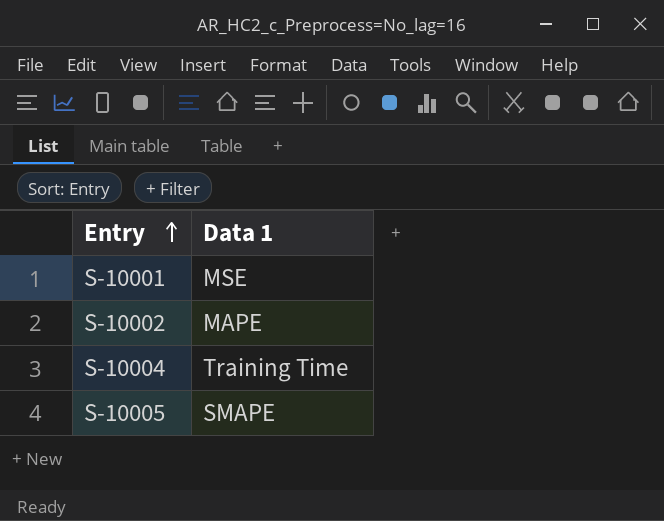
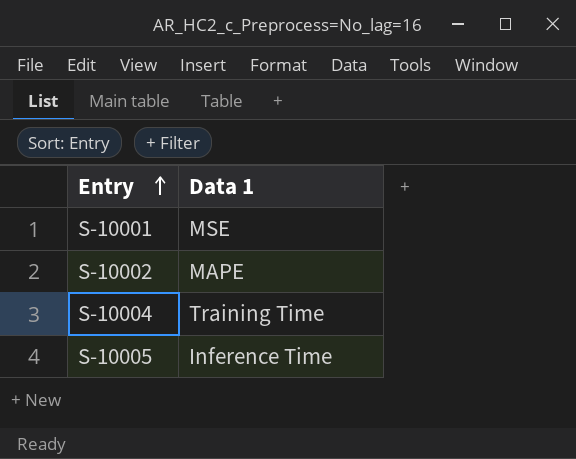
S-10005 | Data 1: SMAPE -> Inference Time

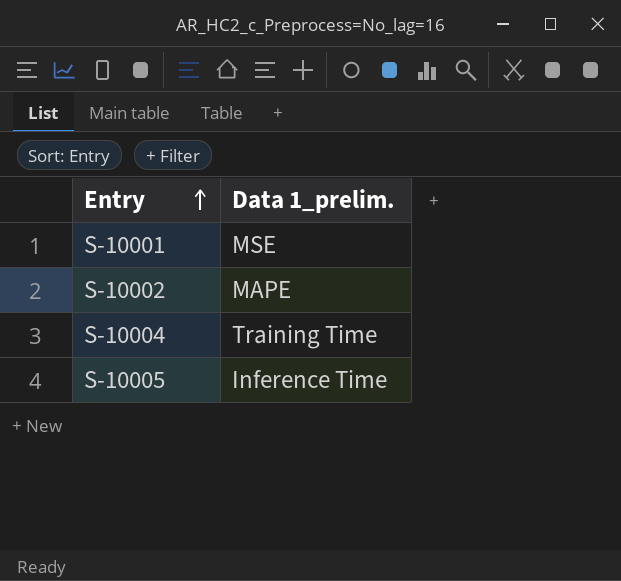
column name: Data 1 -> Data 1_prelim.

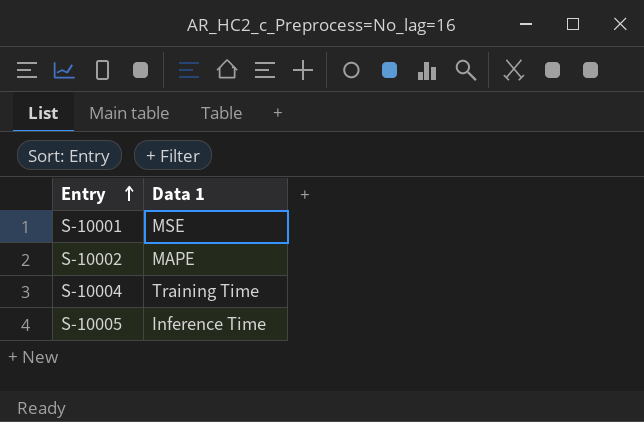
column name: Data 1_prelim. -> Data 1

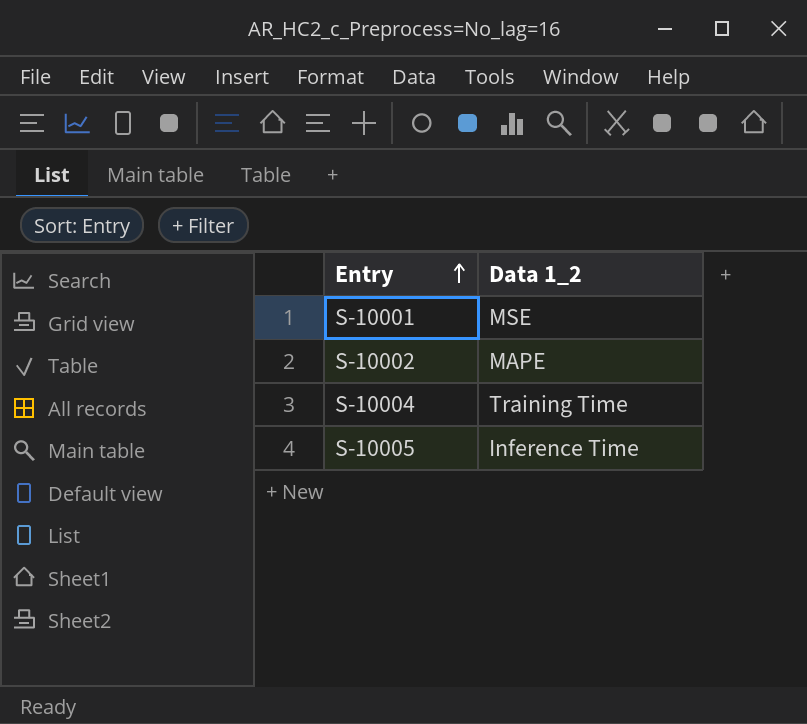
column name: Data 1 -> Data 1_2

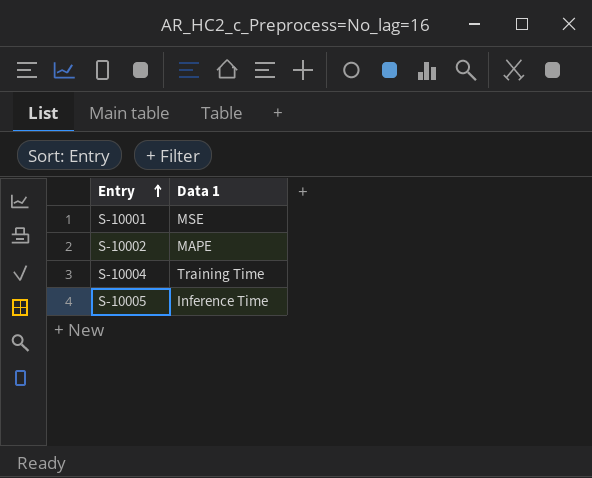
column name: Data 1_2 -> Data 1

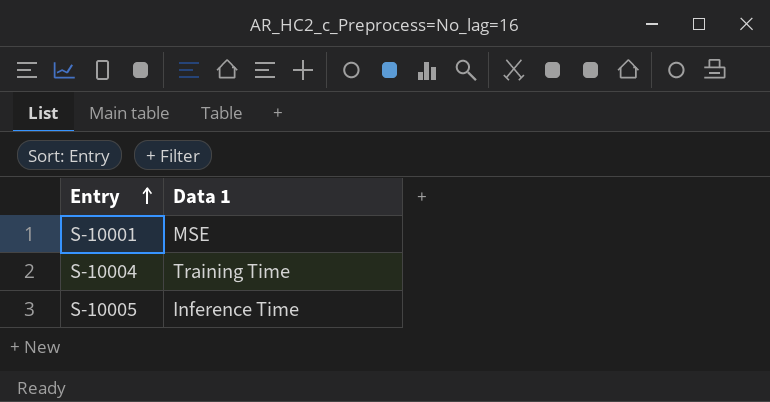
row S-10002: MAPE -> none

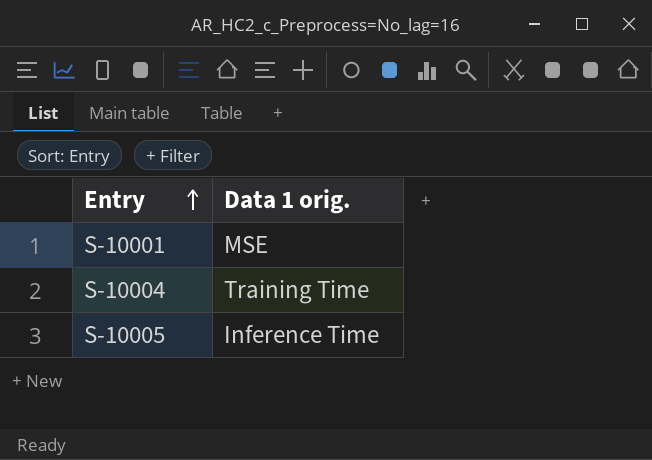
column name: Data 1 -> Data 1 orig.

